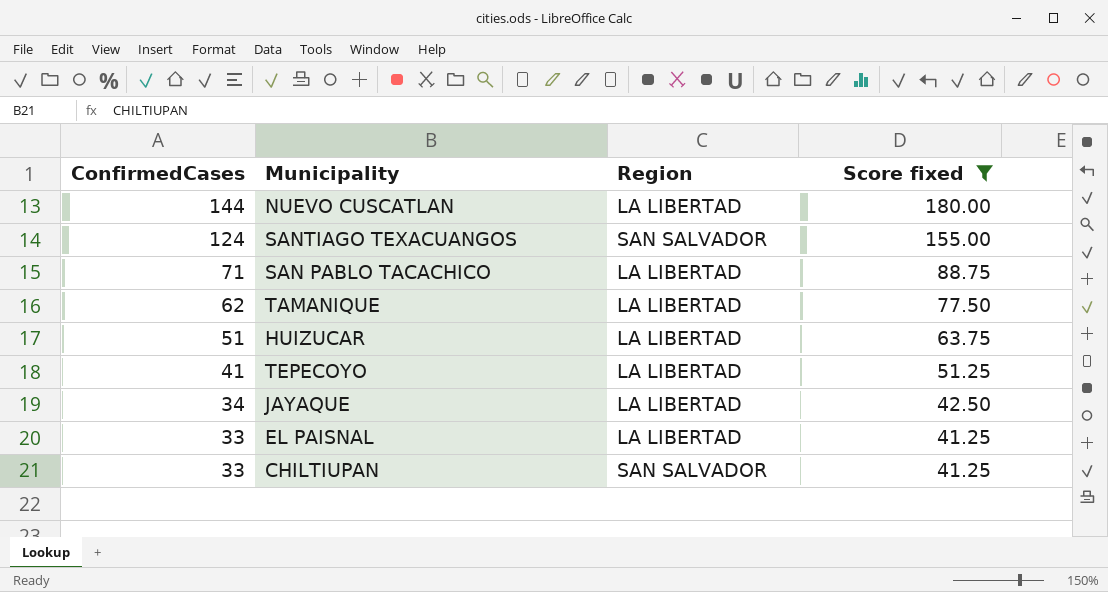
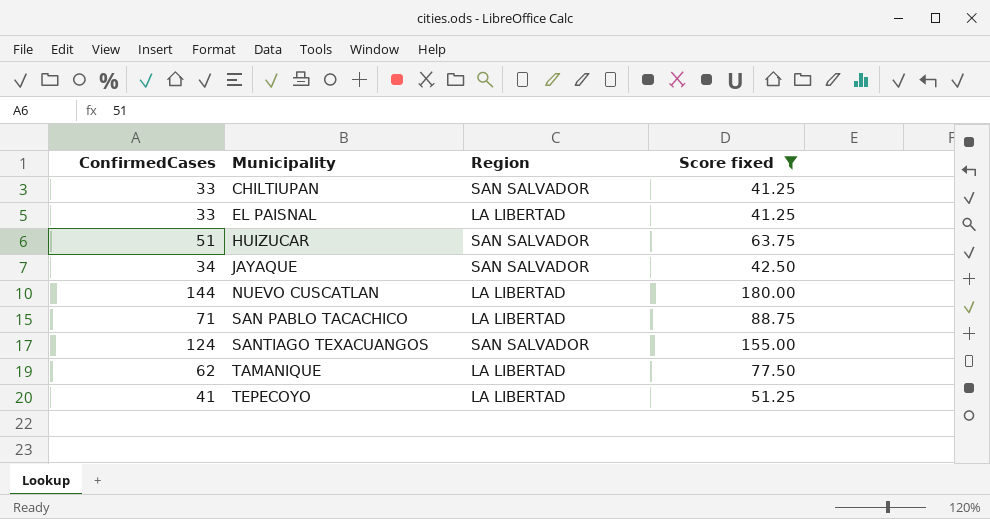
row order: ConfirmedCases descending -> Municipality ascending
HUIZUCAR | Region: LA LIBERTAD -> SAN SALVADOR
JAYAQUE | Region: LA LIBERTAD -> SAN SALVADOR

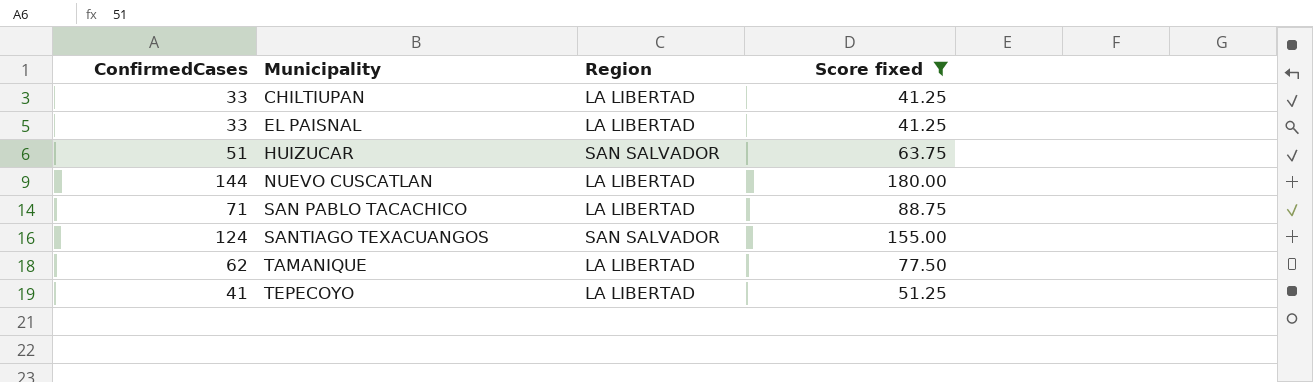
row JAYAQUE: 34 | SAN SALVADOR | 42.50 -> none
CHILTIUPAN | Region: SAN SALVADOR -> LA LIBERTAD

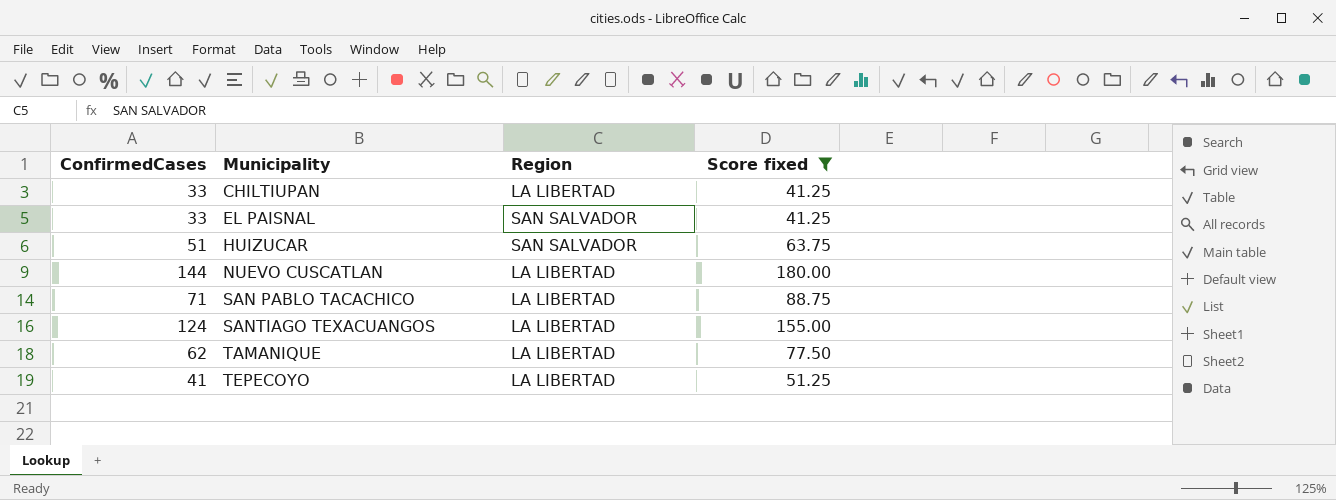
EL PAISNAL | Region: LA LIBERTAD -> SAN SALVADOR
SANTIAGO TEXACUANGOS | Region: SAN SALVADOR -> LA LIBERTAD

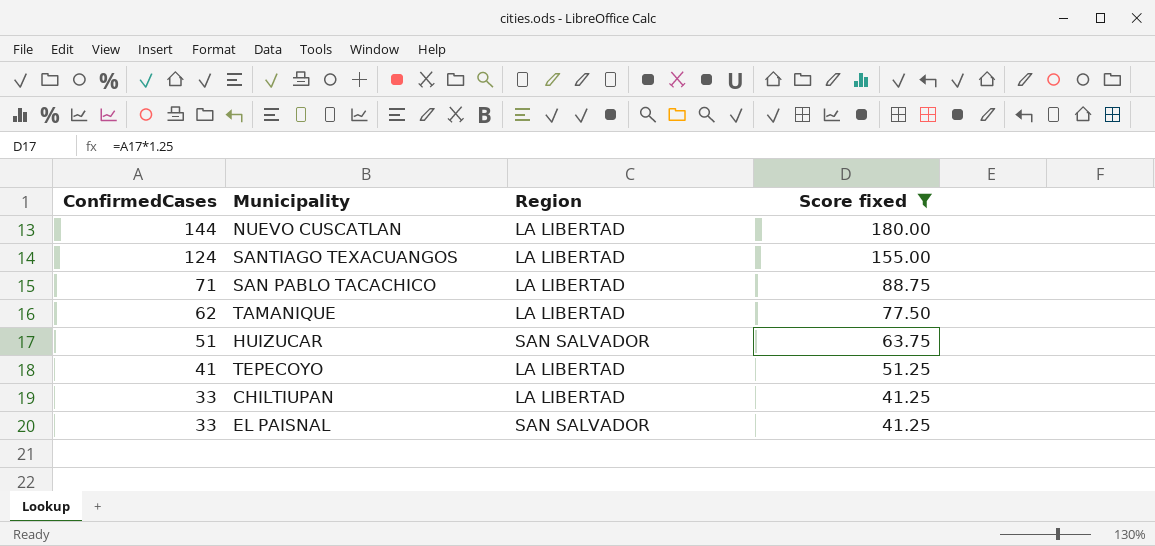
row order: Municipality ascending -> ConfirmedCases descending

